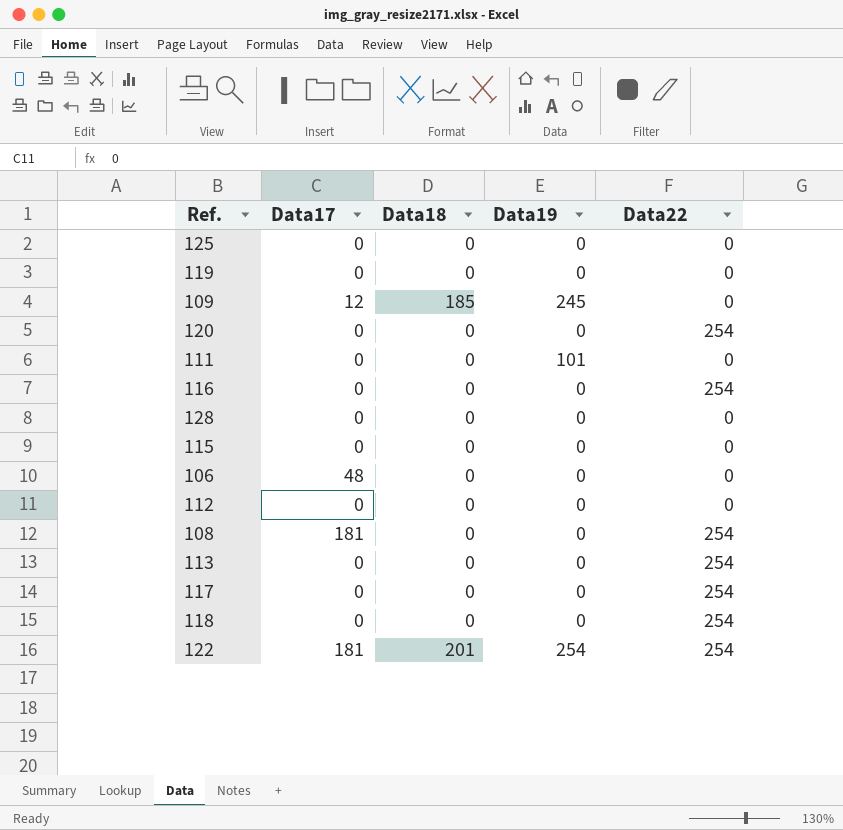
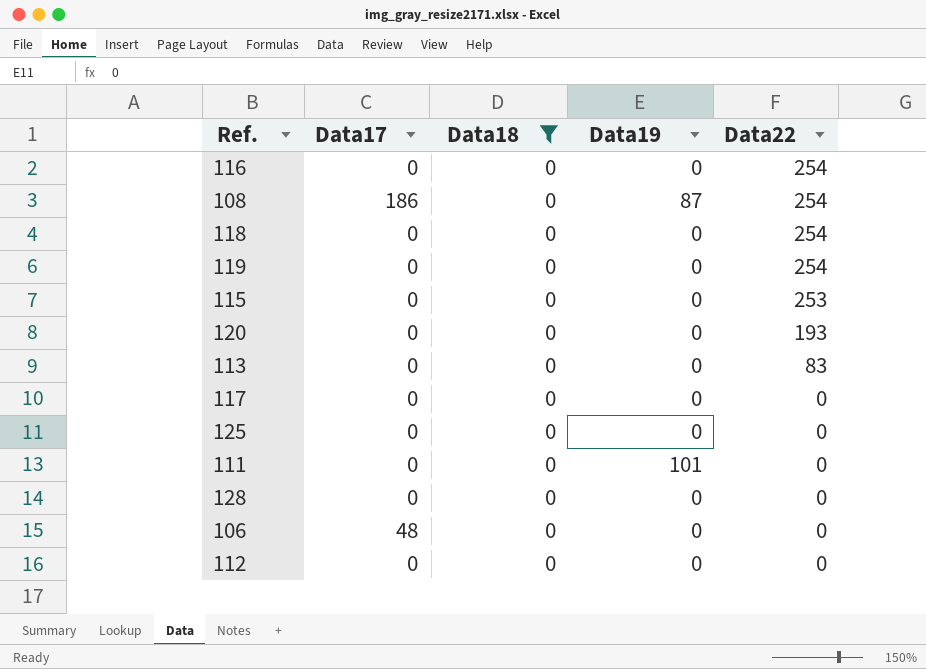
filter: none -> Data18 = 0
row order: none -> Data22 descending
108 | Data17: 181 -> 186
108 | Data19: 0 -> 87
119 | Data22: 0 -> 254
115 | Data22: 0 -> 253
120 | Data22: 254 -> 193
113 | Data22: 254 -> 83
117 | Data22: 254 -> 0

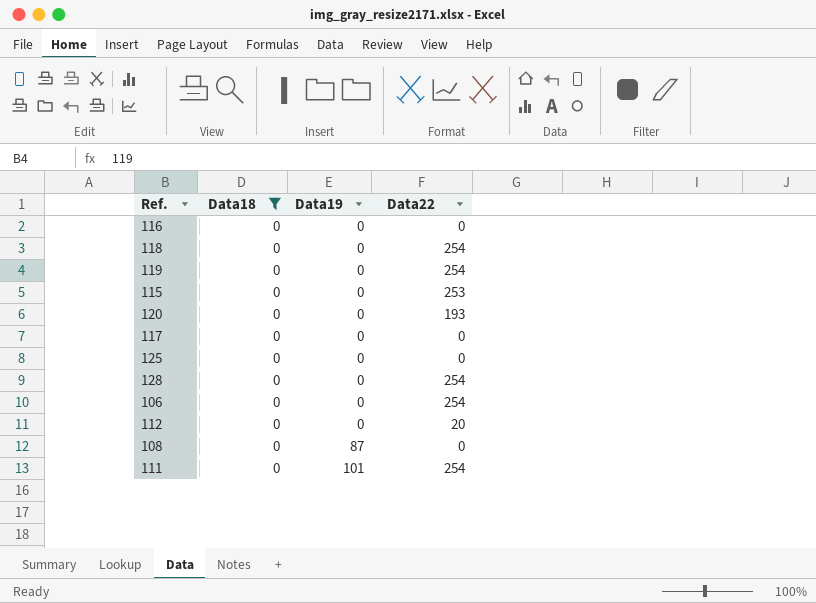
row order: Data22 descending -> Data19 ascending
column Data17 | position: 2 -> none
row 113: 0 | 0 | 0 | 83 -> none
116 | Data22: 254 -> 0
128 | Data22: 0 -> 254
106 | Data22: 0 -> 254
112 | Data22: 0 -> 20
108 | Data22: 254 -> 0
111 | Data22: 0 -> 254

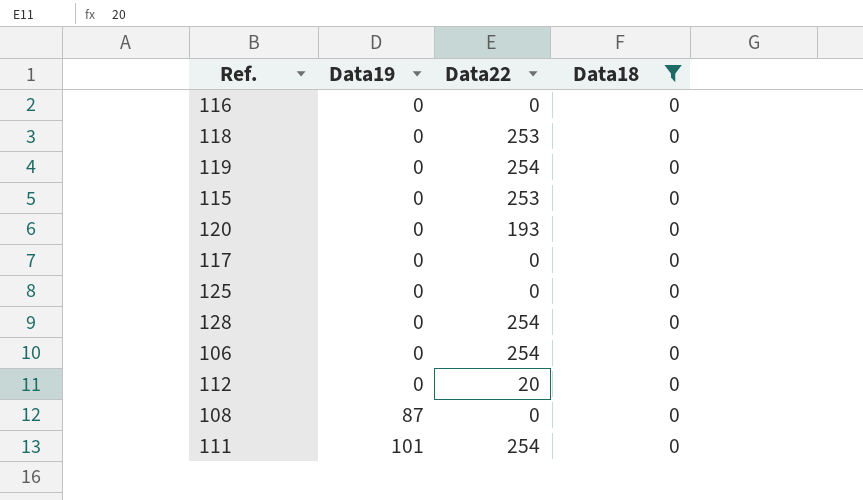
column Data18 | position: 2 -> 4
118 | Data22: 254 -> 253

